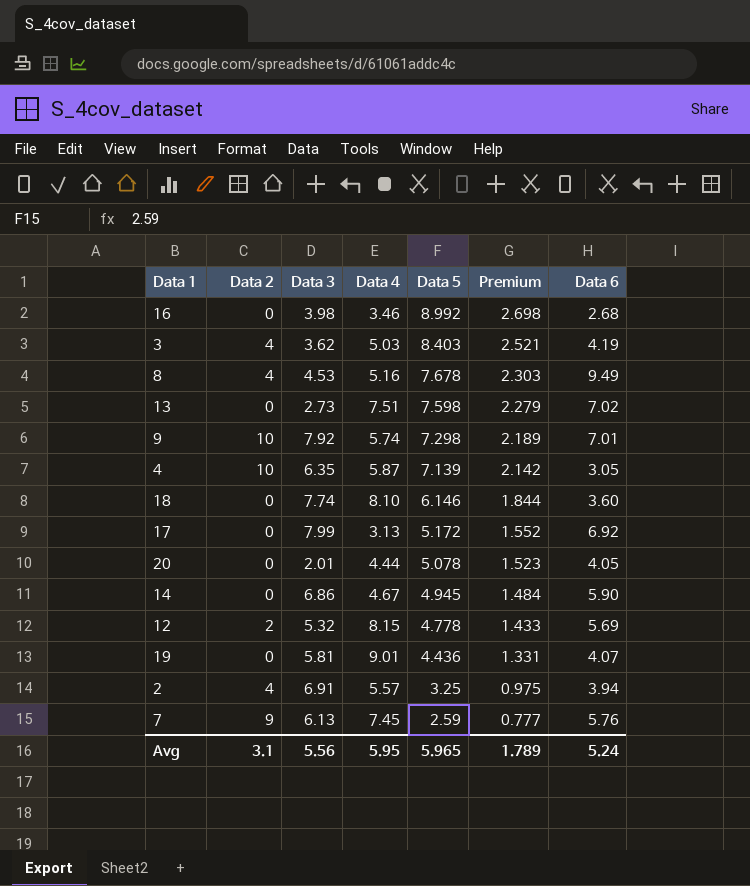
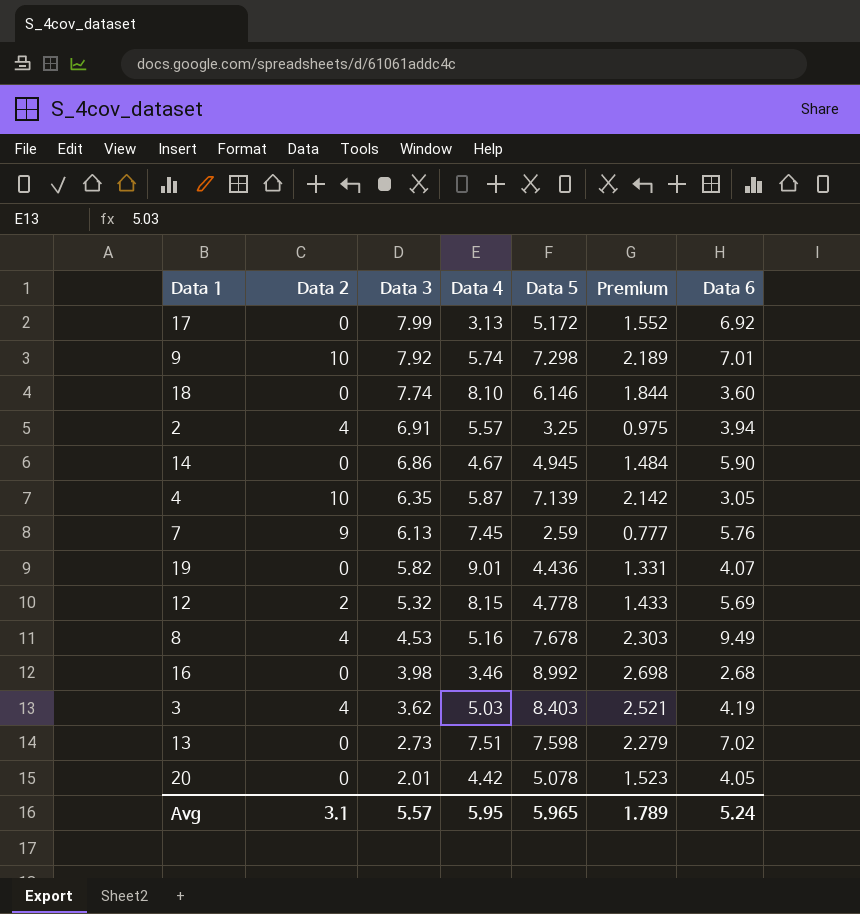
row order: Data 5 descending -> Data 3 descending
19 | Data 3: 5.81 -> 5.82
20 | Data 4: 4.44 -> 4.42
Avg | Data 3: 5.56 -> 5.57

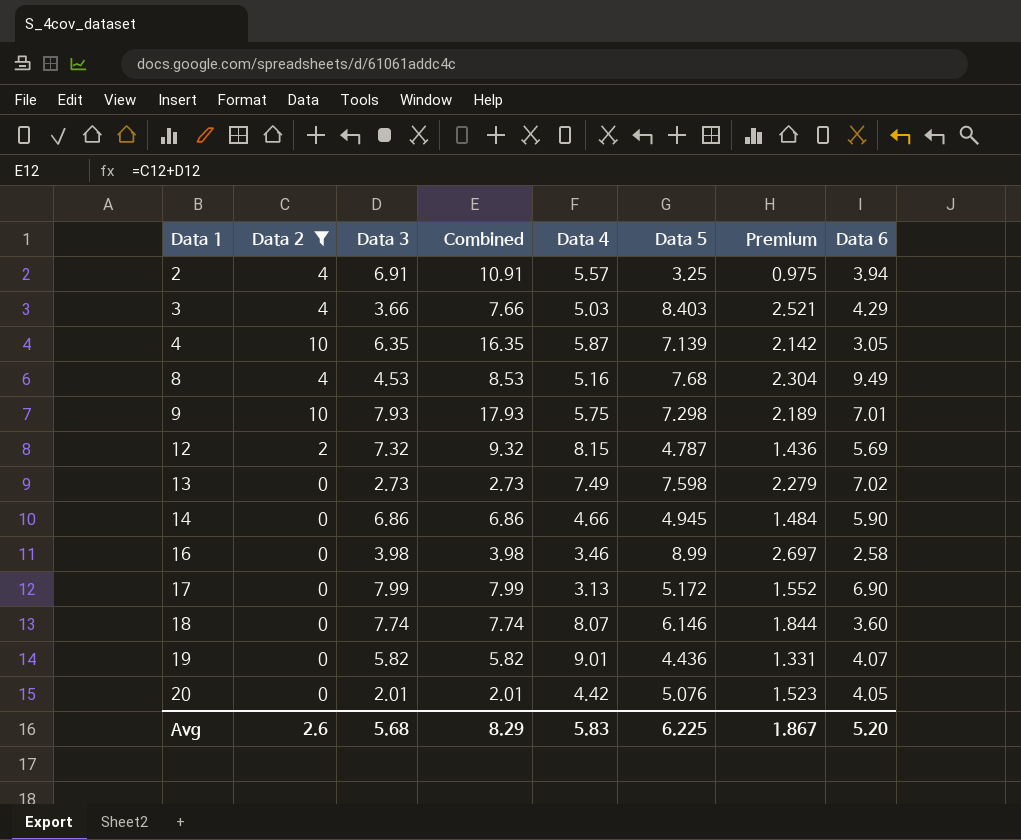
filter: none -> Data 2 != 9
row order: Data 3 descending -> Data 1 ascending
column Combined | formula: none -> [Data 2] + [Data 3]
3 | Data 3: 3.62 -> 3.66
3 | Data 6: 4.19 -> 4.29
8 | Data 5: 7.678 -> 7.68
8 | Premium: 2.303 -> 2.304
9 | Data 3: 7.92 -> 7.93
9 | Data 4: 5.74 -> 5.75
12 | Data 3: 5.32 -> 7.32
12 | Data 5: 4.778 -> 4.787
12 | Premium: 1.433 -> 1.436
13 | Data 4: 7.51 -> 7.49
14 | Data 4: 4.67 -> 4.66
16 | Data 5: 8.992 -> 8.99
16 | Premium: 2.698 -> 2.697
16 | Data 6: 2.68 -> 2.58
17 | Data 6: 6.92 -> 6.90
18 | Data 4: 8.10 -> 8.07
20 | Data 5: 5.078 -> 5.076
Avg | Data 2: 3.1 -> 2.6
Avg | Data 3: 5.57 -> 5.68
Avg | Data 4: 5.95 -> 5.83
Avg | Data 5: 5.965 -> 6.225
Avg | Premium: 1.789 -> 1.867
Avg | Data 6: 5.24 -> 5.20

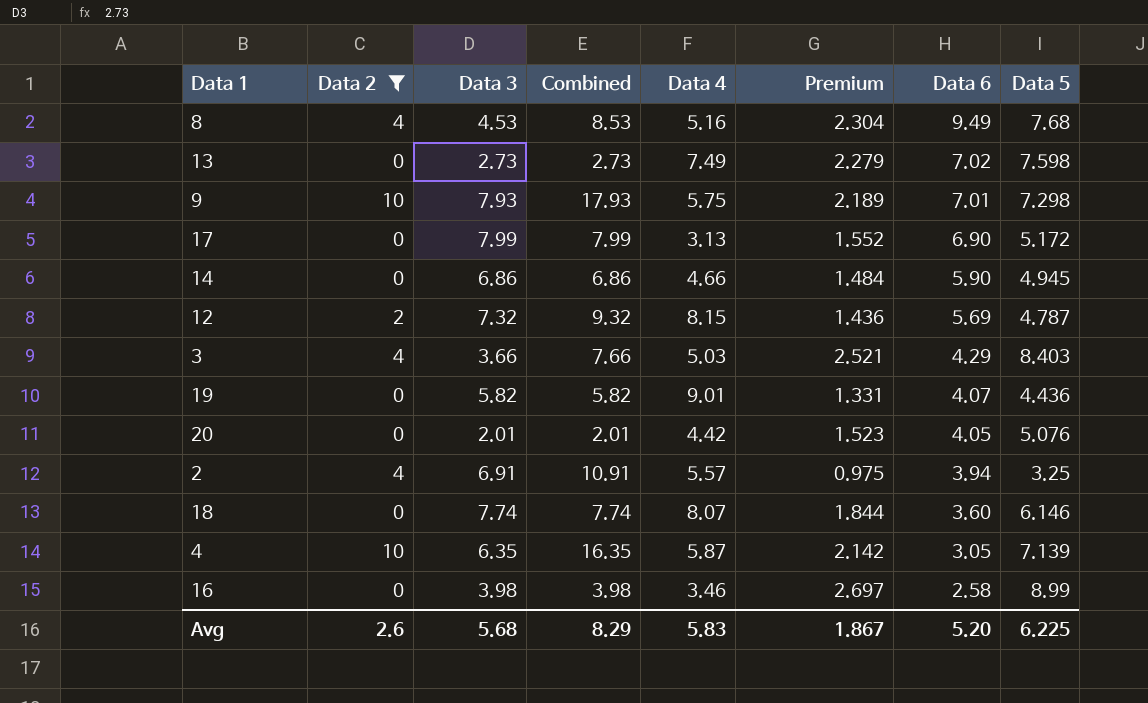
row order: Data 1 ascending -> Data 6 descending
column Data 5 | position: 6 -> 8

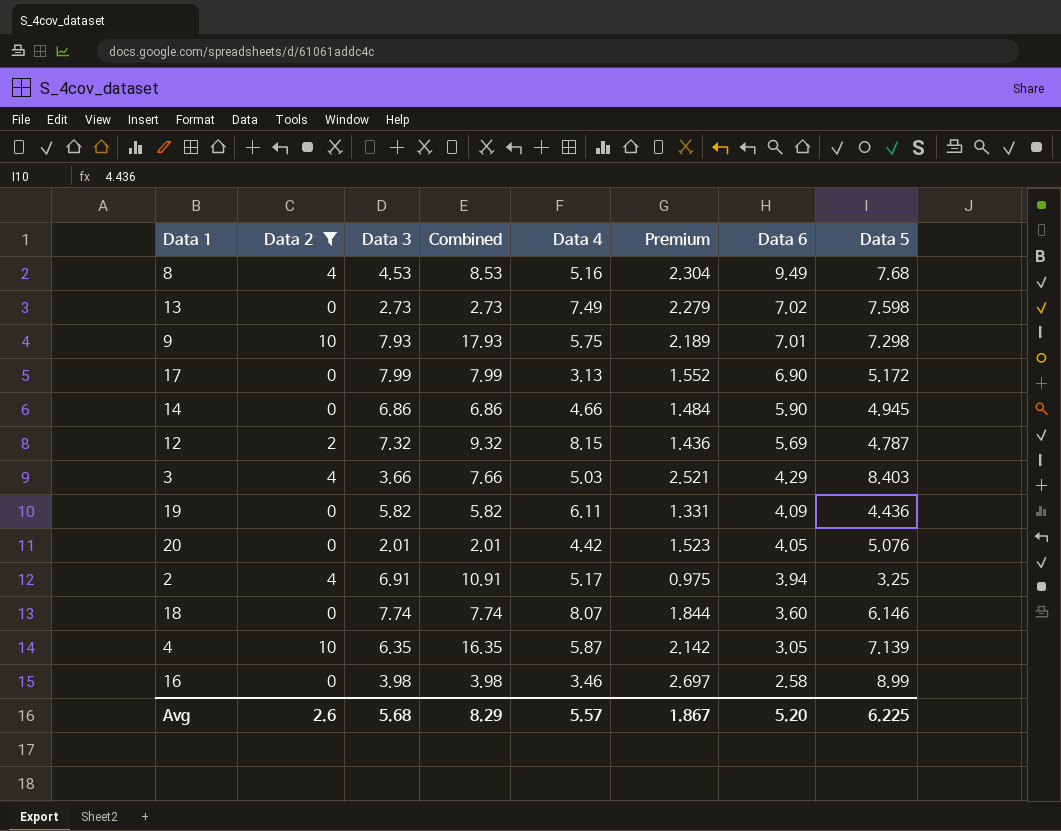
19 | Data 4: 9.01 -> 6.11
19 | Data 6: 4.07 -> 4.09
2 | Data 4: 5.57 -> 5.17
Avg | Data 4: 5.83 -> 5.57

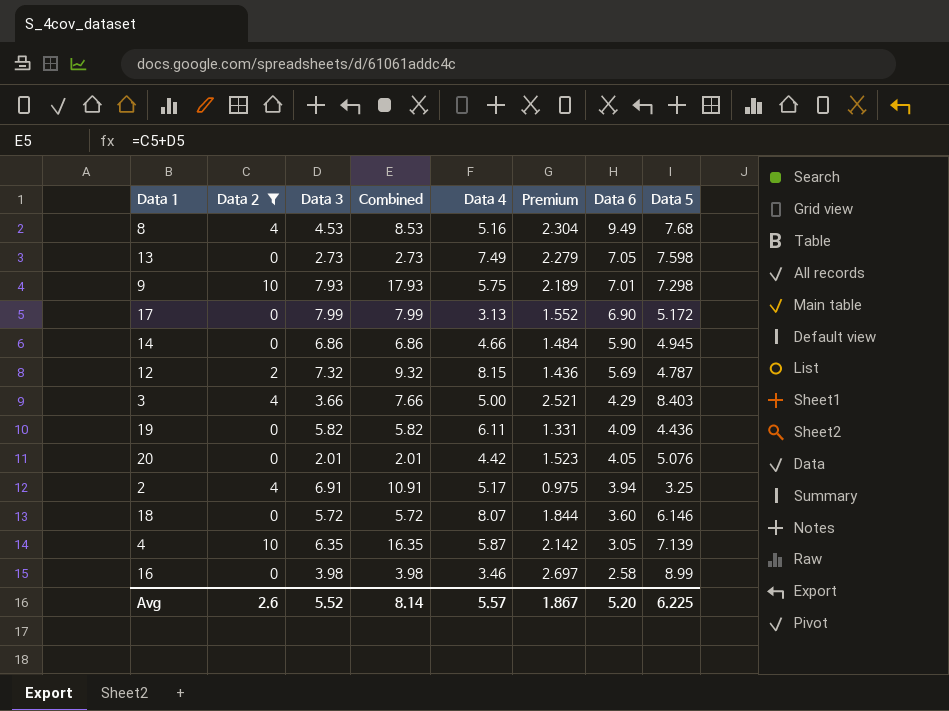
13 | Data 6: 7.02 -> 7.05
3 | Data 4: 5.03 -> 5.00
18 | Data 3: 7.74 -> 5.72
18 | Combined: 7.74 -> 5.72
Avg | Data 3: 5.68 -> 5.52
Avg | Combined: 8.29 -> 8.14

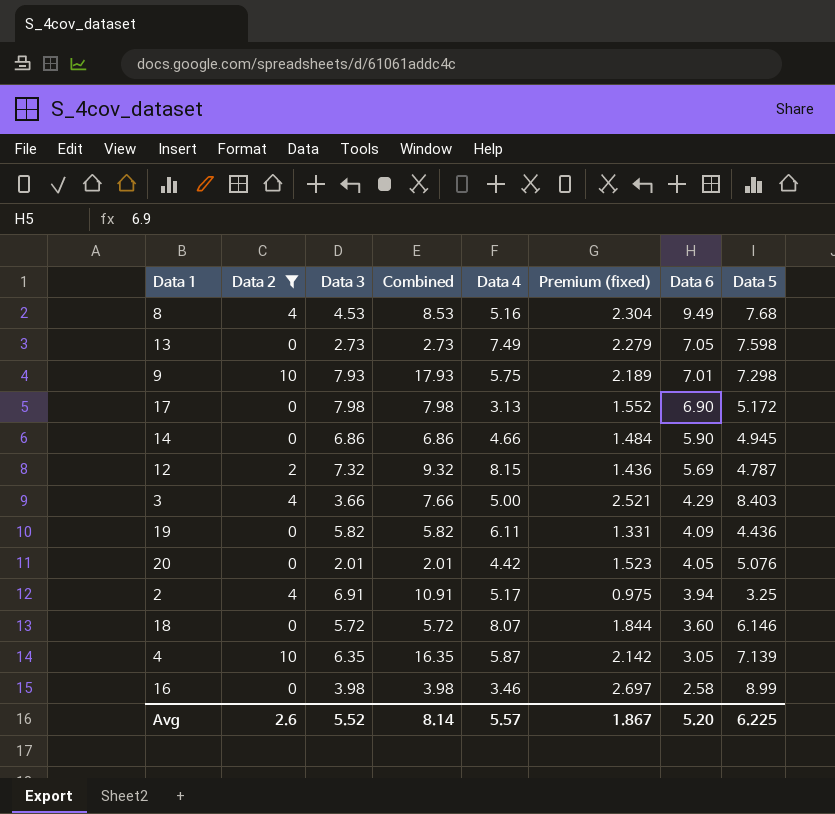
column name: Premium -> Premium (fixed)
17 | Data 3: 7.99 -> 7.98
17 | Combined: 7.99 -> 7.98

